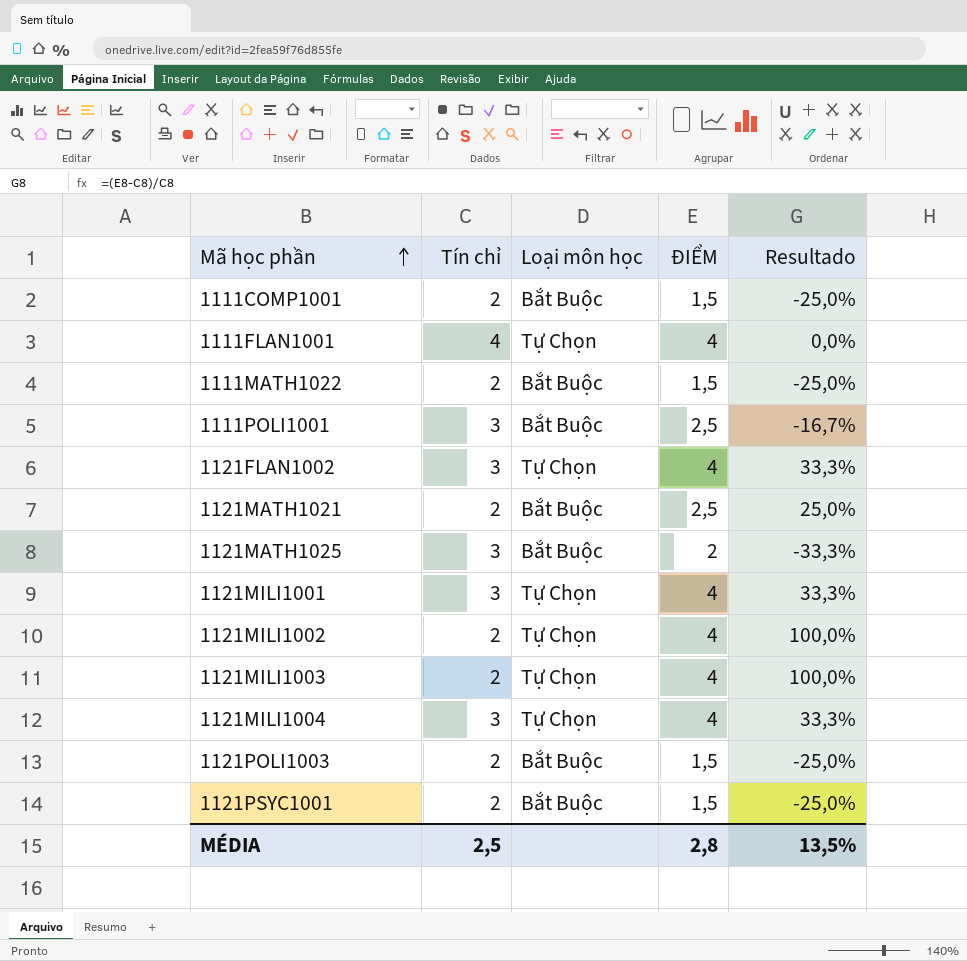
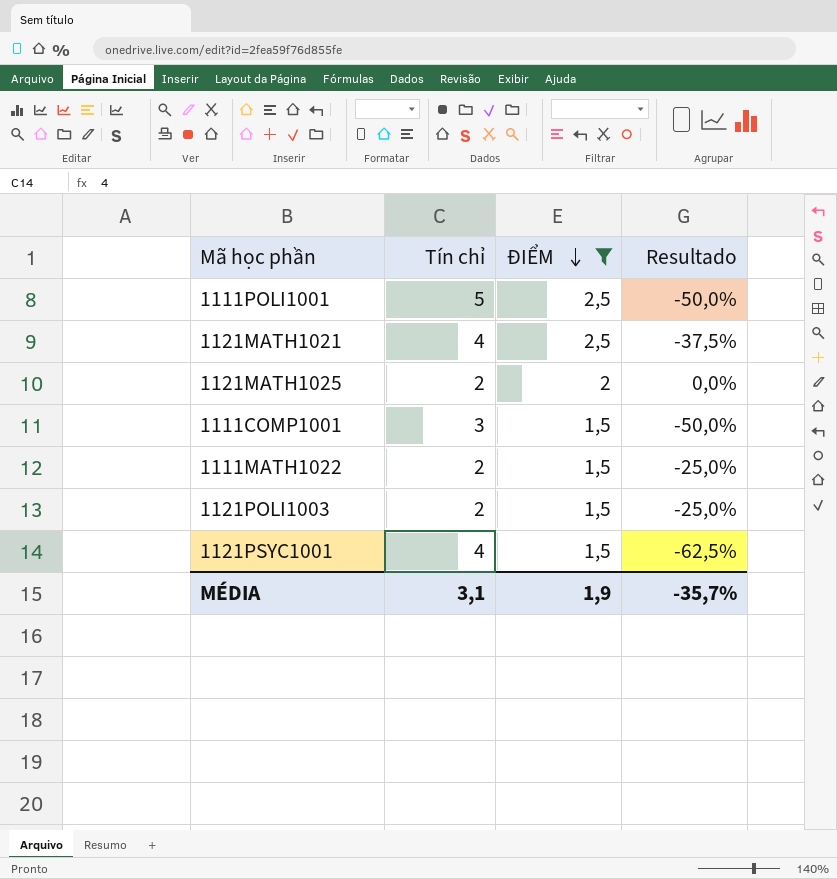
filter: none -> ĐIỂM != 4
row order: Mã học phần ascending -> ĐIỂM descending
column Loại môn học | position: 3 -> none
1111POLI1001 | Tín chỉ: 3 -> 5
1111POLI1001 | Resultado: -16,7% -> -50,0%
1121MATH1021 | Tín chỉ: 2 -> 4
1121MATH1021 | Resultado: 25,0% -> -37,5%
1121MATH1025 | Tín chỉ: 3 -> 2
1121MATH1025 | Resultado: -33,3% -> 0,0%
1111COMP1001 | Tín chỉ: 2 -> 3
1111COMP1001 | Resultado: -25,0% -> -50,0%
1121PSYC1001 | Tín chỉ: 2 -> 4
1121PSYC1001 | Resultado: -25,0% -> -62,5%
MÉDIA | Tín chỉ: 2,5 -> 3,1
MÉDIA | ĐIỂM: 2,8 -> 1,9
MÉDIA | Resultado: 13,5% -> -35,7%

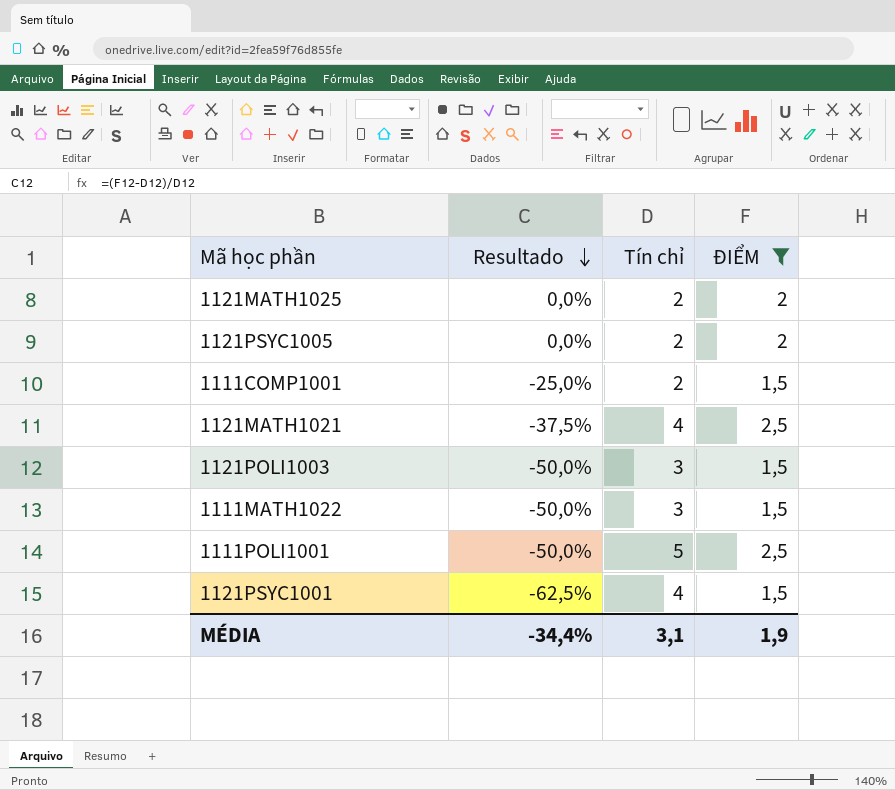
row order: ĐIỂM descending -> Resultado descending
column Resultado | position: 4 -> 2
row 1121PSYC1005: none -> 0,0% | 2 | 2
1111COMP1001 | Resultado: -50,0% -> -25,0%
1111COMP1001 | Tín chỉ: 3 -> 2
1121POLI1003 | Resultado: -25,0% -> -50,0%
1121POLI1003 | Tín chỉ: 2 -> 3
1111MATH1022 | Resultado: -25,0% -> -50,0%
1111MATH1022 | Tín chỉ: 2 -> 3
MÉDIA | Resultado: -35,7% -> -34,4%

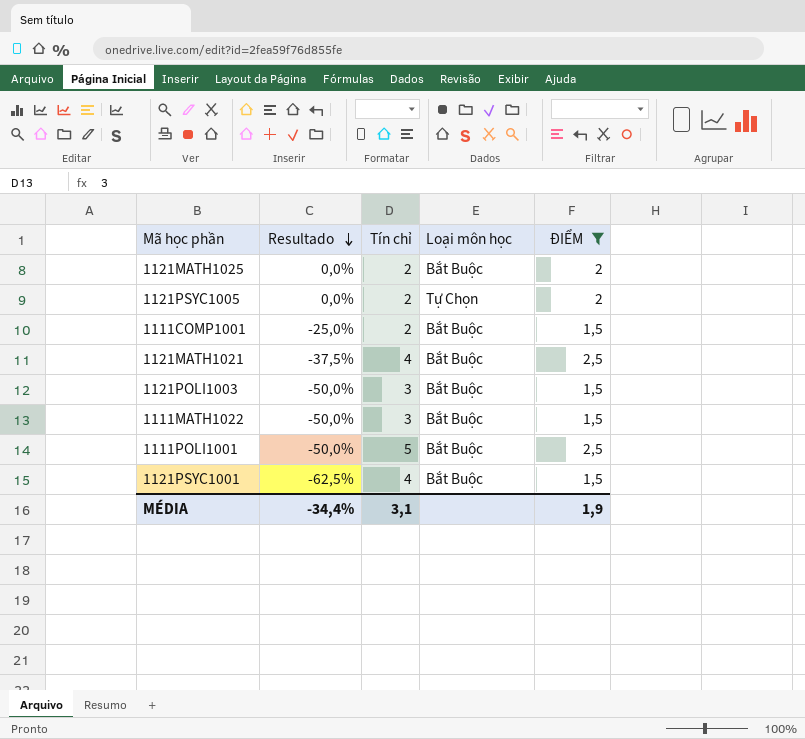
column Loại môn học | position: none -> 4

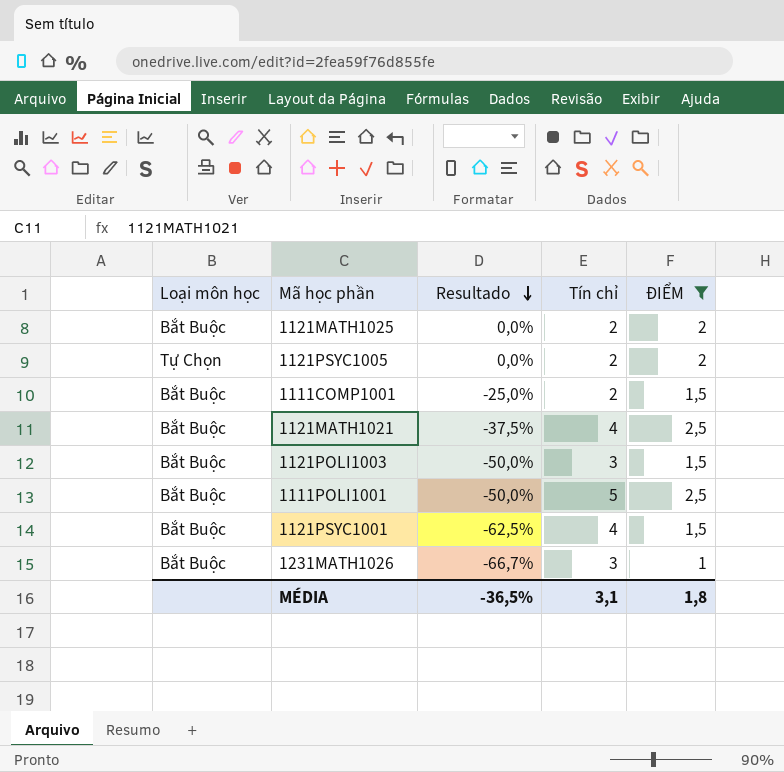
column Loại môn học | position: 4 -> 1
row 1111MATH1022: -50,0% | 3 | Bắt Buộc | 1,5 -> none
row 1231MATH1026: none -> Bắt Buộc | -66,7% | 3 | 1
MÉDIA | Resultado: -34,4% -> -36,5%
MÉDIA | ĐIỂM: 1,9 -> 1,8

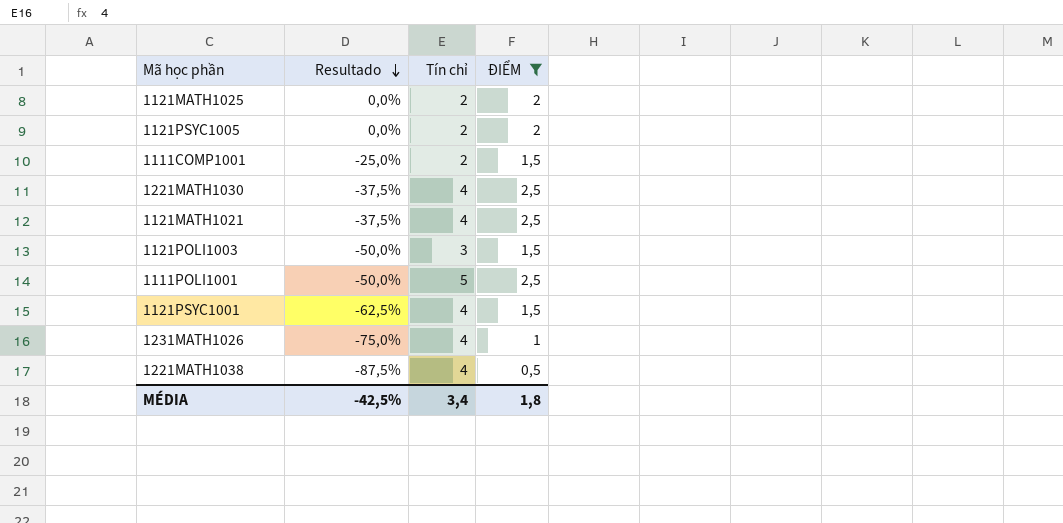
column Loại môn học | position: 1 -> none
row 1221MATH1030: none -> -37,5% | 4 | 2,5
1231MATH1026 | Resultado: -66,7% -> -75,0%
1231MATH1026 | Tín chỉ: 3 -> 4
row 1221MATH1038: none -> -87,5% | 4 | 0,5
MÉDIA | Resultado: -36,5% -> -42,5%
MÉDIA | Tín chỉ: 3,1 -> 3,4

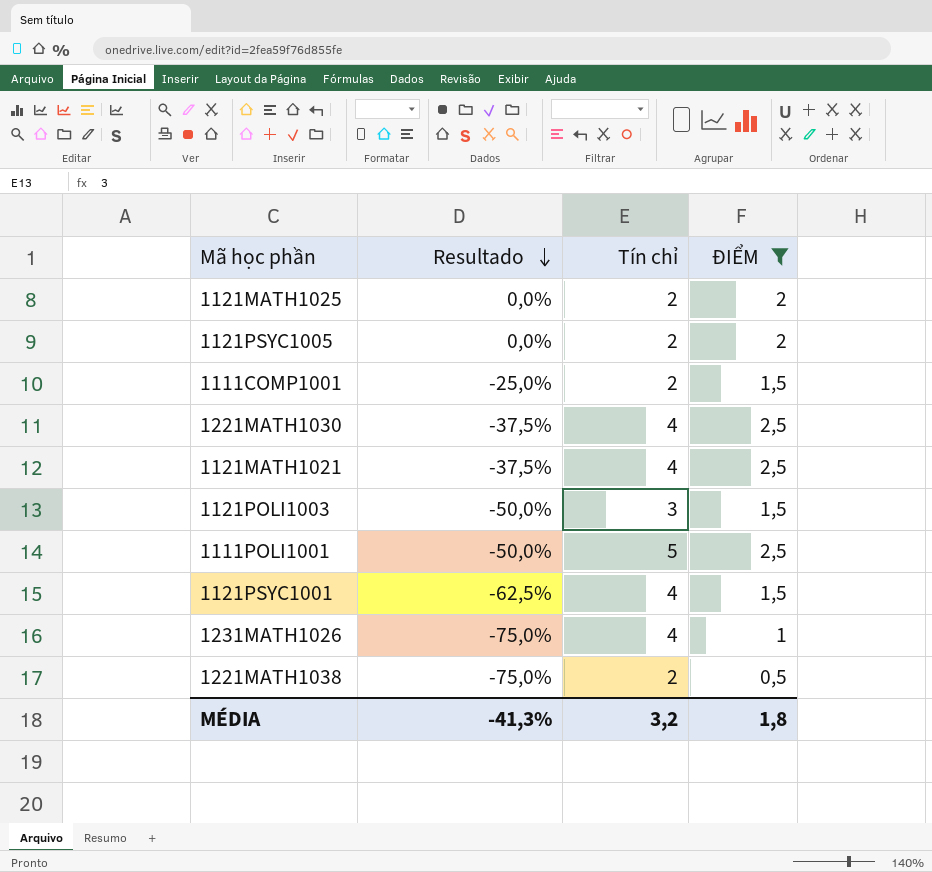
1221MATH1038 | Resultado: -87,5% -> -75,0%
1221MATH1038 | Tín chỉ: 4 -> 2
MÉDIA | Resultado: -42,5% -> -41,3%
MÉDIA | Tín chỉ: 3,4 -> 3,2

